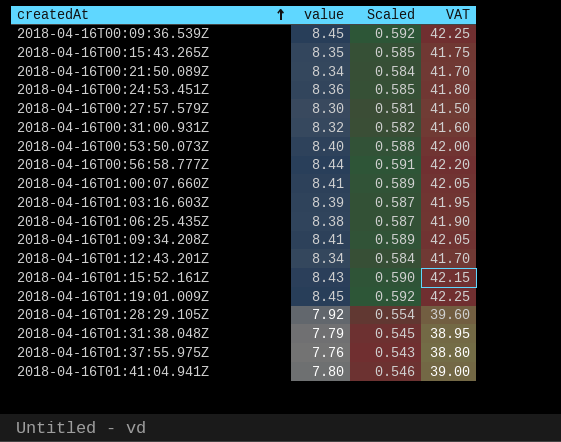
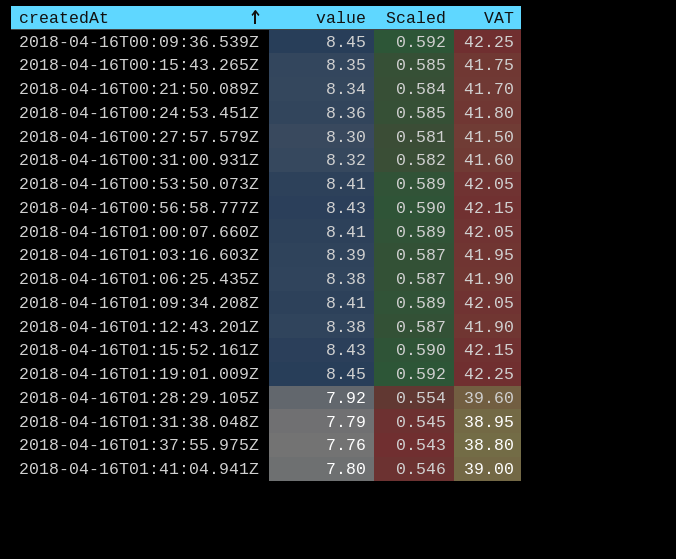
2018-04-16T00:53:50.073Z | value: 8.40 -> 8.41
2018-04-16T00:53:50.073Z | Scaled: 0.588 -> 0.589
2018-04-16T00:53:50.073Z | VAT: 42.00 -> 42.05
2018-04-16T00:56:58.777Z | value: 8.44 -> 8.43
2018-04-16T00:56:58.777Z | Scaled: 0.591 -> 0.590
2018-04-16T00:56:58.777Z | VAT: 42.20 -> 42.15
2018-04-16T01:12:43.201Z | value: 8.34 -> 8.38
2018-04-16T01:12:43.201Z | Scaled: 0.584 -> 0.587
2018-04-16T01:12:43.201Z | VAT: 41.70 -> 41.90

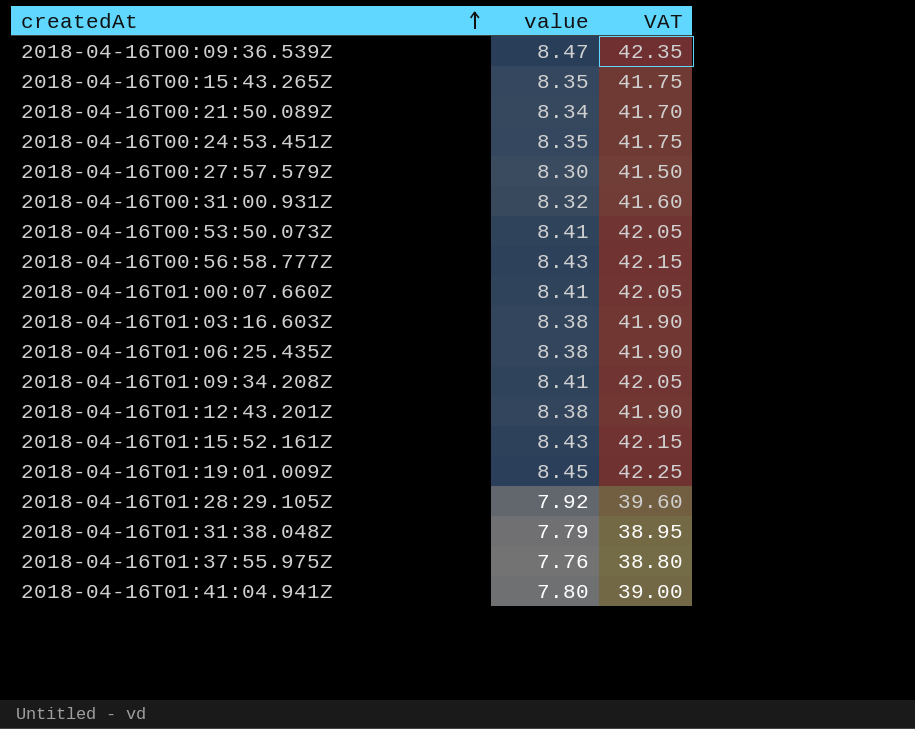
column Scaled | formula: [value] * 0.07 -> none
2018-04-16T00:09:36.539Z | value: 8.45 -> 8.47
2018-04-16T00:09:36.539Z | VAT: 42.25 -> 42.35
2018-04-16T00:24:53.451Z | value: 8.36 -> 8.35
2018-04-16T00:24:53.451Z | VAT: 41.80 -> 41.75
2018-04-16T01:03:16.603Z | value: 8.39 -> 8.38
2018-04-16T01:03:16.603Z | VAT: 41.95 -> 41.90

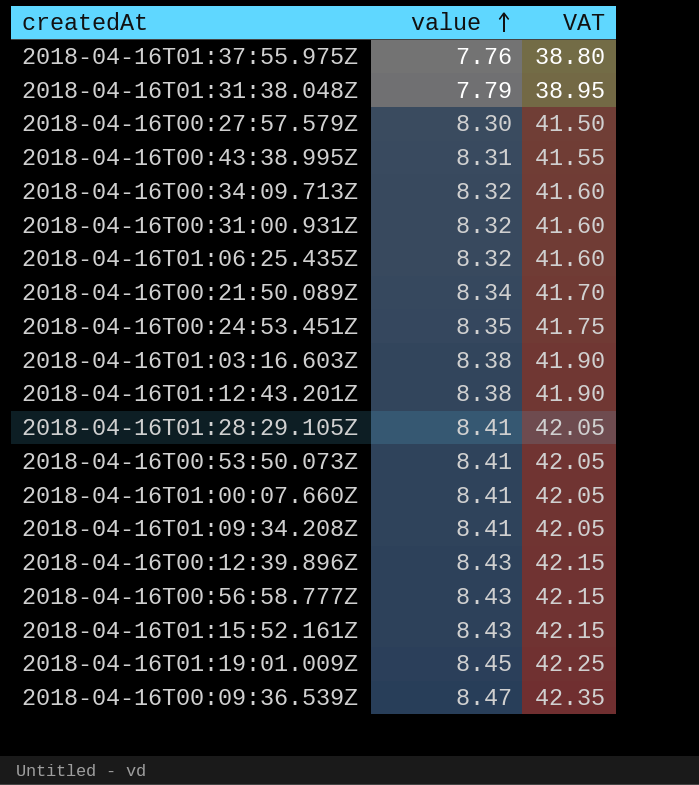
row order: createdAt ascending -> value ascending
row 2018-04-16T00:15:43.265Z: 8.35 | 41.75 -> none
row 2018-04-16T01:41:04.941Z: 7.80 | 39.00 -> none
row 2018-04-16T00:43:38.995Z: none -> 8.31 | 41.55
row 2018-04-16T00:34:09.713Z: none -> 8.32 | 41.60
2018-04-16T01:06:25.435Z | value: 8.38 -> 8.32
2018-04-16T01:06:25.435Z | VAT: 41.90 -> 41.60
2018-04-16T01:28:29.105Z | value: 7.92 -> 8.41
2018-04-16T01:28:29.105Z | VAT: 39.60 -> 42.05
row 2018-04-16T00:12:39.896Z: none -> 8.43 | 42.15

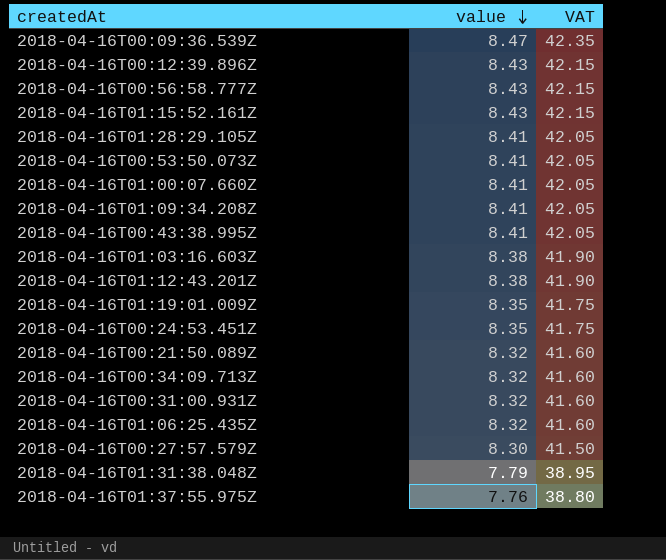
row order: value ascending -> value descending
2018-04-16T00:43:38.995Z | value: 8.31 -> 8.41
2018-04-16T00:43:38.995Z | VAT: 41.55 -> 42.05
2018-04-16T01:19:01.009Z | value: 8.45 -> 8.35
2018-04-16T01:19:01.009Z | VAT: 42.25 -> 41.75
2018-04-16T00:21:50.089Z | value: 8.34 -> 8.32
2018-04-16T00:21:50.089Z | VAT: 41.70 -> 41.60

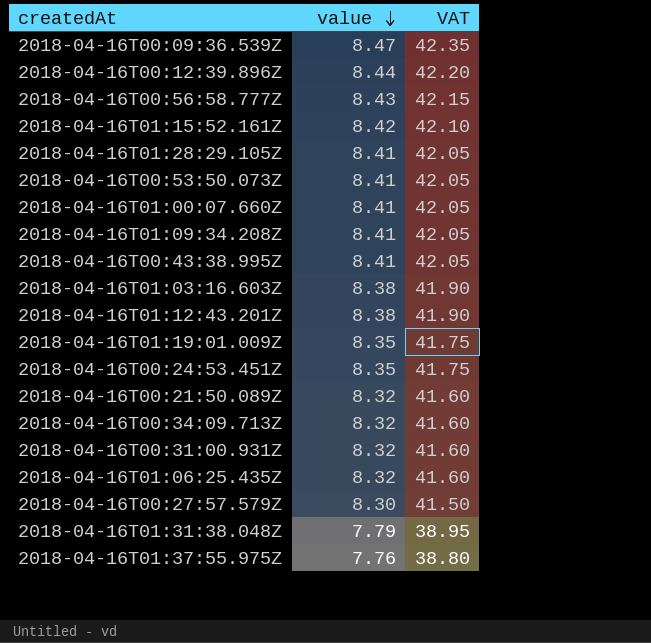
2018-04-16T00:12:39.896Z | value: 8.43 -> 8.44
2018-04-16T00:12:39.896Z | VAT: 42.15 -> 42.20
2018-04-16T01:15:52.161Z | value: 8.43 -> 8.42
2018-04-16T01:15:52.161Z | VAT: 42.15 -> 42.10

